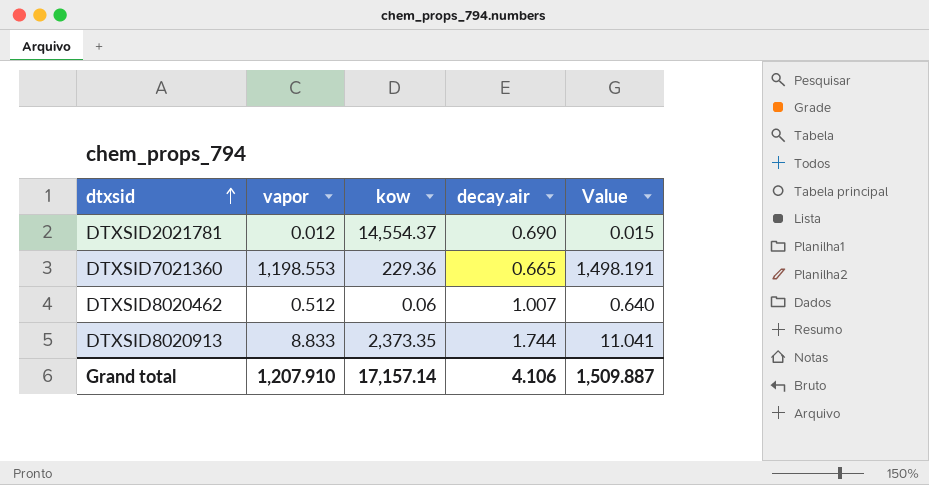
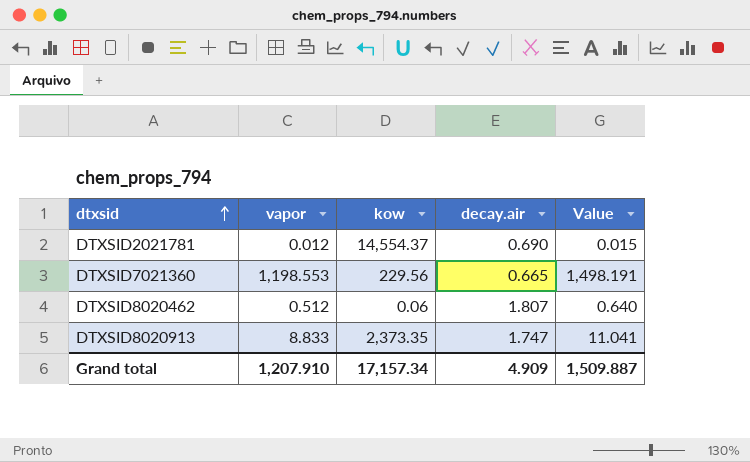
DTXSID7021360 | kow: 229.36 -> 229.56
DTXSID8020462 | decay.air: 1.007 -> 1.807
DTXSID8020913 | decay.air: 1.744 -> 1.747
Grand total | kow: 17,157.14 -> 17,157.34
Grand total | decay.air: 4.106 -> 4.909

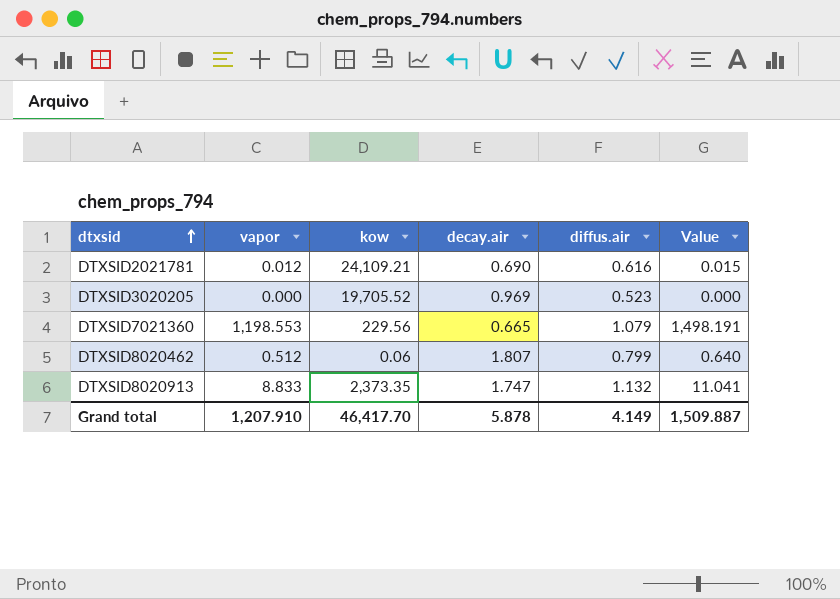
column diffus.air | position: none -> 5
DTXSID2021781 | kow: 14,554.37 -> 24,109.21
row DTXSID3020205: none -> 0.000 | 19,705.52 | 0.969 | 0.523 | 0.000
Grand total | kow: 17,157.34 -> 46,417.70
Grand total | decay.air: 4.909 -> 5.878

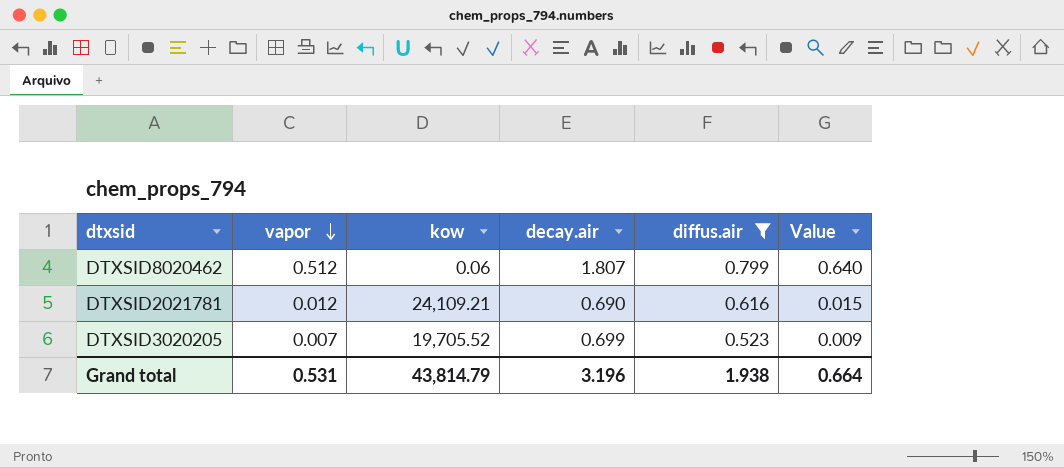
filter: none -> diffus.air <= 0.799
row order: dtxsid ascending -> vapor descending
DTXSID3020205 | vapor: 0.000 -> 0.007
DTXSID3020205 | decay.air: 0.969 -> 0.699
DTXSID3020205 | Value: 0.000 -> 0.009
Grand total | vapor: 1,207.910 -> 0.531
Grand total | kow: 46,417.70 -> 43,814.79
Grand total | decay.air: 5.878 -> 3.196
Grand total | diffus.air: 4.149 -> 1.938
Grand total | Value: 1,509.887 -> 0.664

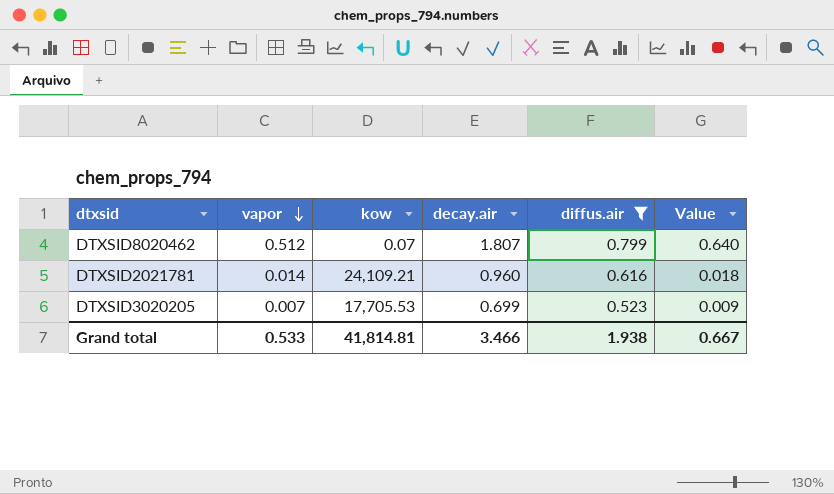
DTXSID8020462 | kow: 0.06 -> 0.07
DTXSID2021781 | vapor: 0.012 -> 0.014
DTXSID2021781 | decay.air: 0.690 -> 0.960
DTXSID2021781 | Value: 0.015 -> 0.018
DTXSID3020205 | kow: 19,705.52 -> 17,705.53
Grand total | vapor: 0.531 -> 0.533
Grand total | kow: 43,814.79 -> 41,814.81
Grand total | decay.air: 3.196 -> 3.466
Grand total | Value: 0.664 -> 0.667

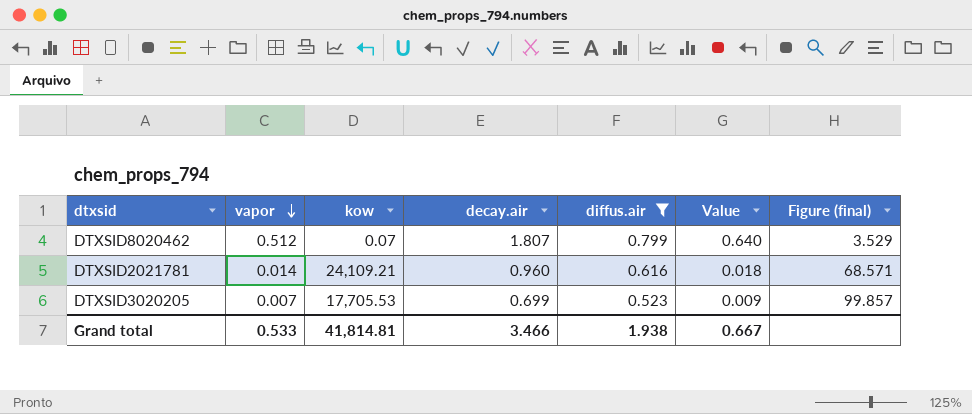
column Figure (final) | formula: none -> [decay.air] / [vapor]

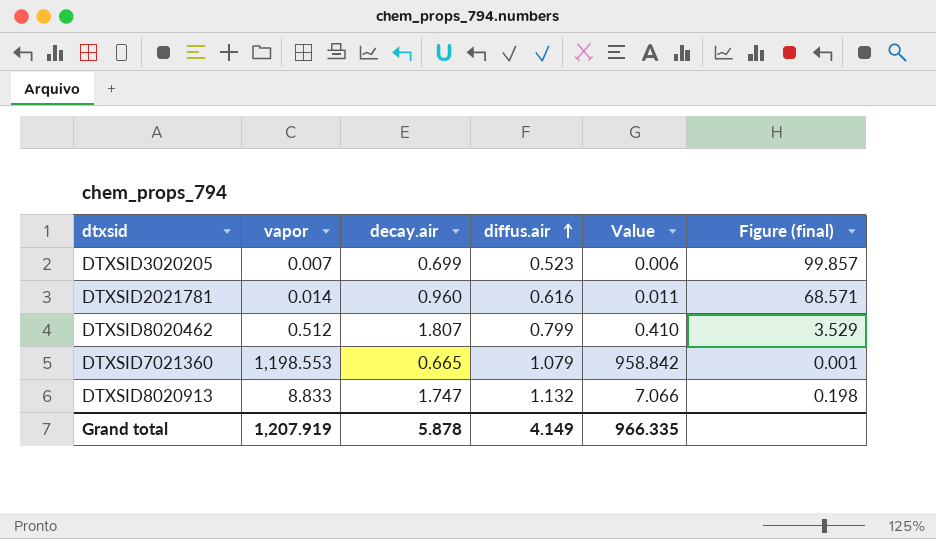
filter: diffus.air <= 0.799 -> none
row order: vapor descending -> diffus.air ascending
column kow | position: 3 -> none
column Value | formula: [vapor] * 1.25 -> [vapor] * 0.8
Grand total | vapor: 0.533 -> 1,207.919
Grand total | decay.air: 3.466 -> 5.878
Grand total | diffus.air: 1.938 -> 4.149
Grand total | Value: 0.667 -> 966.335

